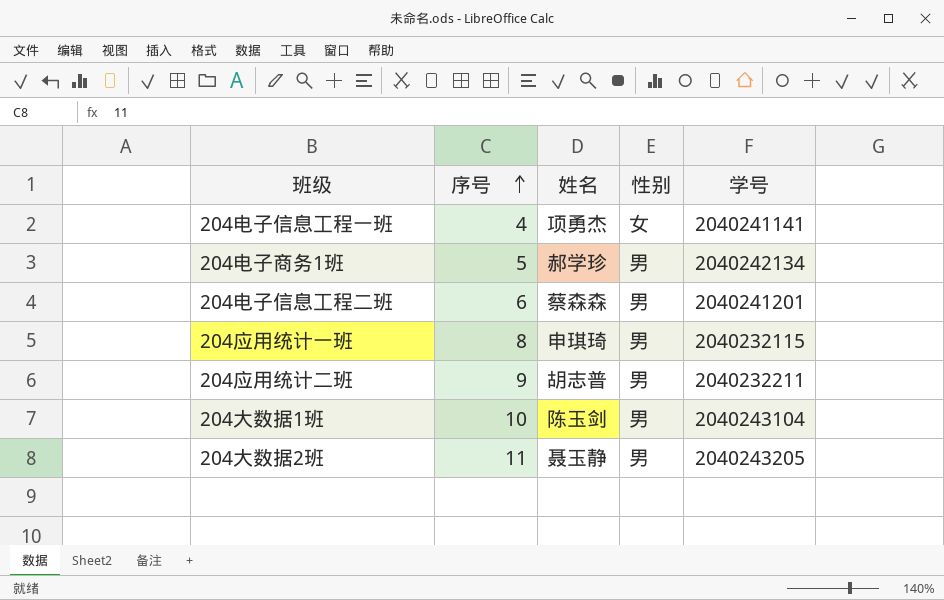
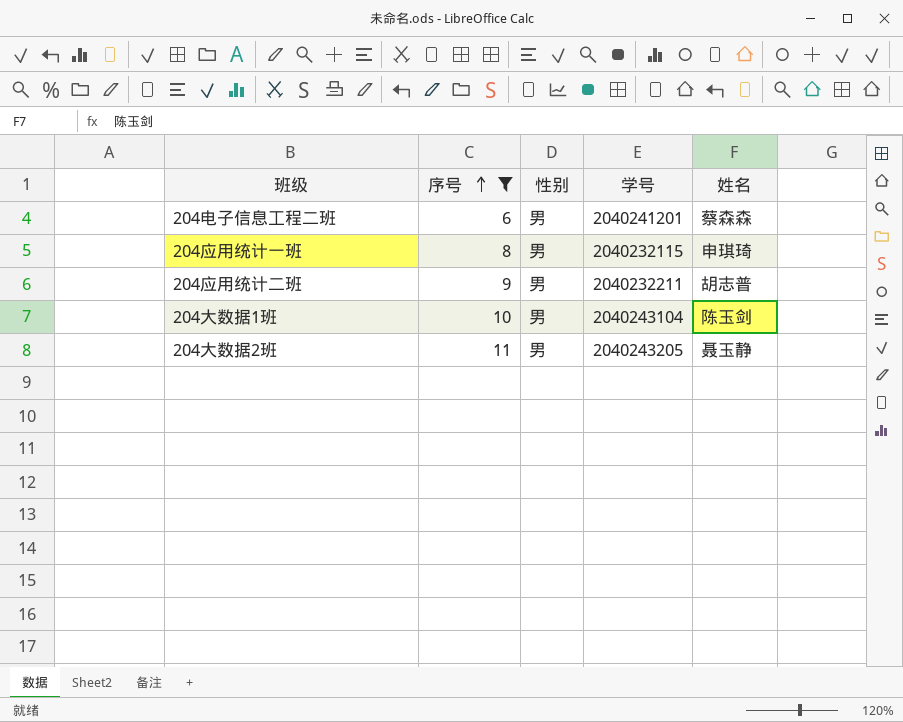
filter: none -> 序号 >= 6
column 姓名 | position: 3 -> 5

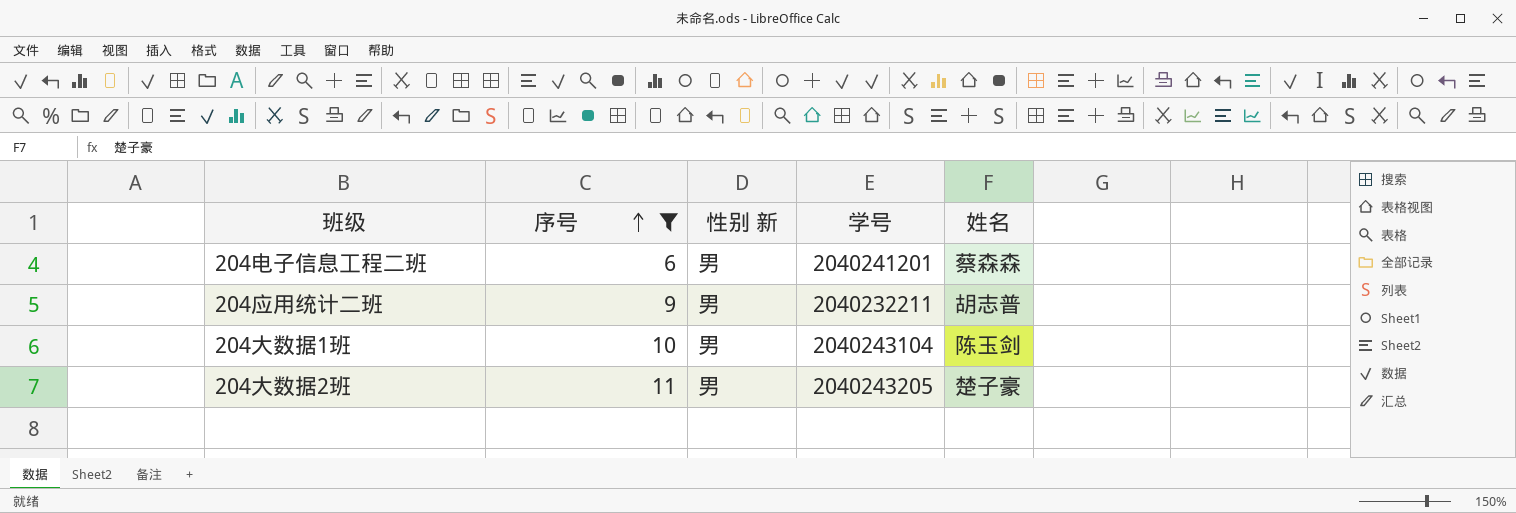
column name: 性别 -> 性别 新
row 204应用统计一班: 8 | 男 | 2040232115 | 申琪琦 -> none
204大数据2班 | 姓名: 聂玉静 -> 楚子豪

